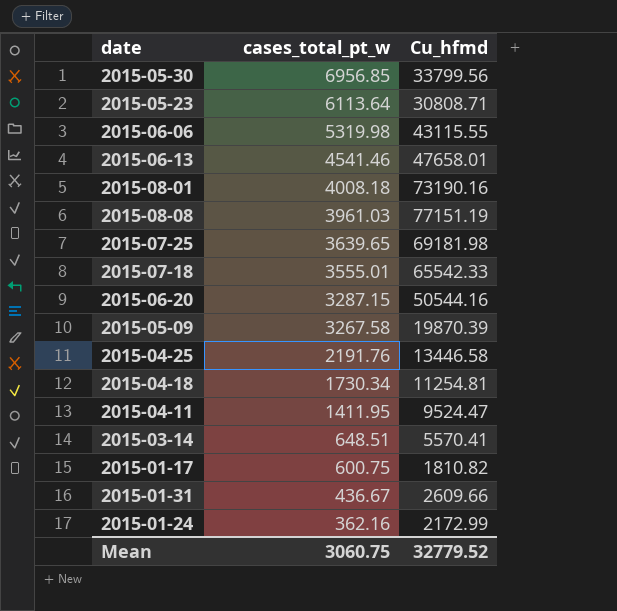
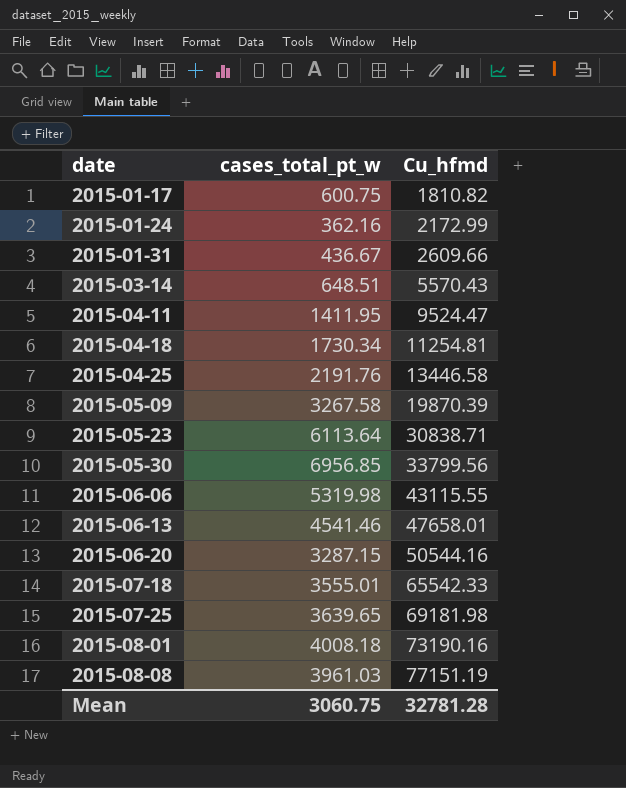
row order: cases_total_pt_w descending -> date ascending
2015-03-14 | Cu_hfmd: 5570.41 -> 5570.43
2015-05-23 | Cu_hfmd: 30808.71 -> 30838.71
Mean | Cu_hfmd: 32779.52 -> 32781.28

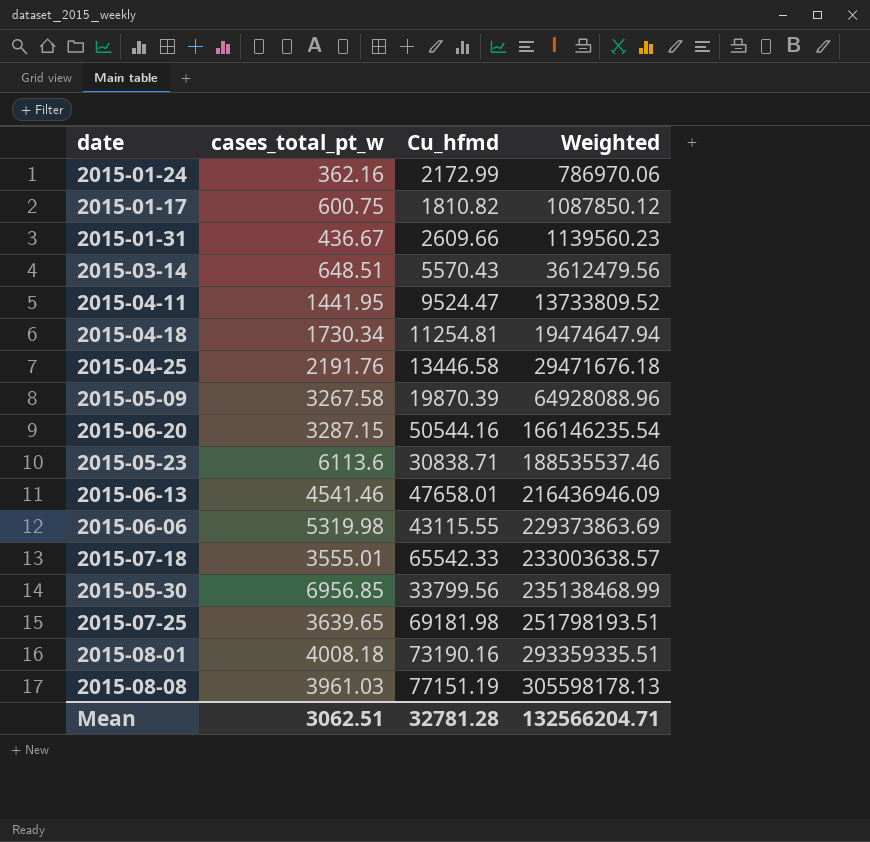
row order: date ascending -> Weighted ascending
column Weighted | formula: none -> [cases_total_pt_w] * [Cu_hfmd]
2015-04-11 | cases_total_pt_w: 1411.95 -> 1441.95
2015-05-23 | cases_total_pt_w: 6113.64 -> 6113.6
Mean | cases_total_pt_w: 3060.75 -> 3062.51

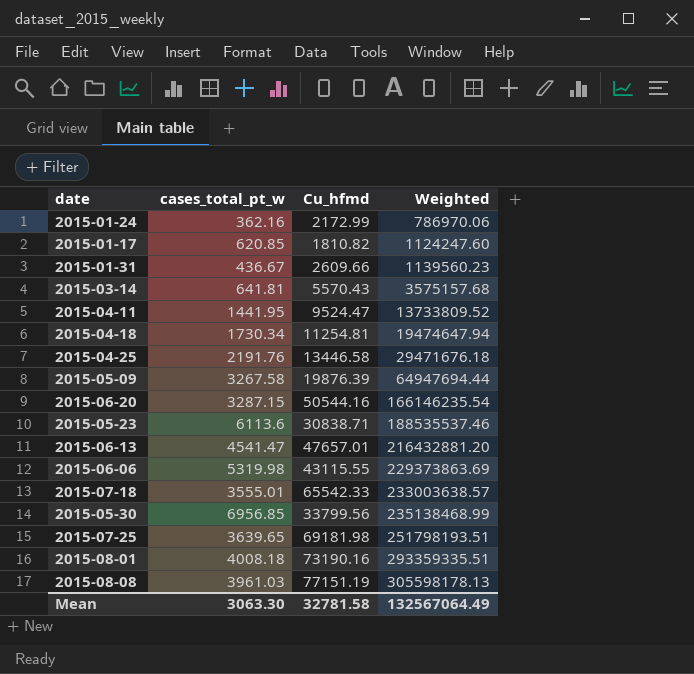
2015-01-17 | cases_total_pt_w: 600.75 -> 620.85
2015-01-17 | Weighted: 1087850.12 -> 1124247.60
2015-03-14 | cases_total_pt_w: 648.51 -> 641.81
2015-03-14 | Weighted: 3612479.56 -> 3575157.68
2015-05-09 | Cu_hfmd: 19870.39 -> 19876.39
2015-05-09 | Weighted: 64928088.96 -> 64947694.44
2015-06-13 | cases_total_pt_w: 4541.46 -> 4541.47
2015-06-13 | Cu_hfmd: 47658.01 -> 47657.01
2015-06-13 | Weighted: 216436946.09 -> 216432881.20
Mean | cases_total_pt_w: 3062.51 -> 3063.30
Mean | Cu_hfmd: 32781.28 -> 32781.58
Mean | Weighted: 132566204.71 -> 132567064.49

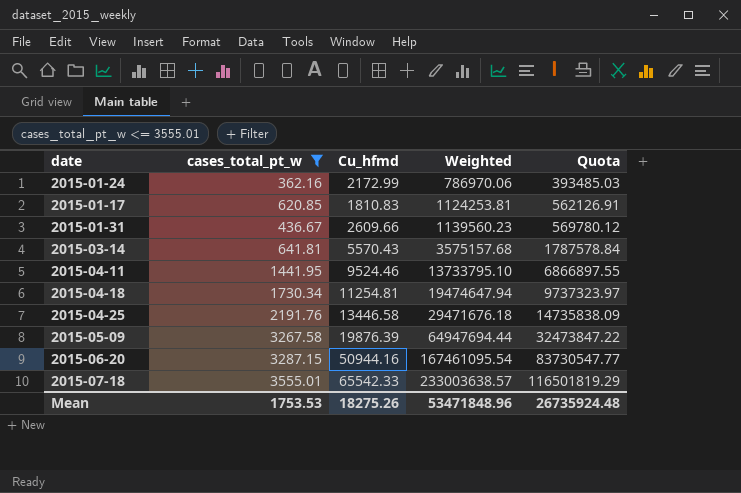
filter: none -> cases_total_pt_w <= 3555.01
column Quota | formula: none -> [Weighted] * 0.5
2015-01-17 | Cu_hfmd: 1810.82 -> 1810.83
2015-01-17 | Weighted: 1124247.60 -> 1124253.81
2015-04-11 | Cu_hfmd: 9524.47 -> 9524.46
2015-04-11 | Weighted: 13733809.52 -> 13733795.10
2015-06-20 | Cu_hfmd: 50544.16 -> 50944.16
2015-06-20 | Weighted: 166146235.54 -> 167461095.54
Mean | cases_total_pt_w: 3063.30 -> 1753.53
Mean | Cu_hfmd: 32781.58 -> 18275.26
Mean | Weighted: 132567064.49 -> 53471848.96

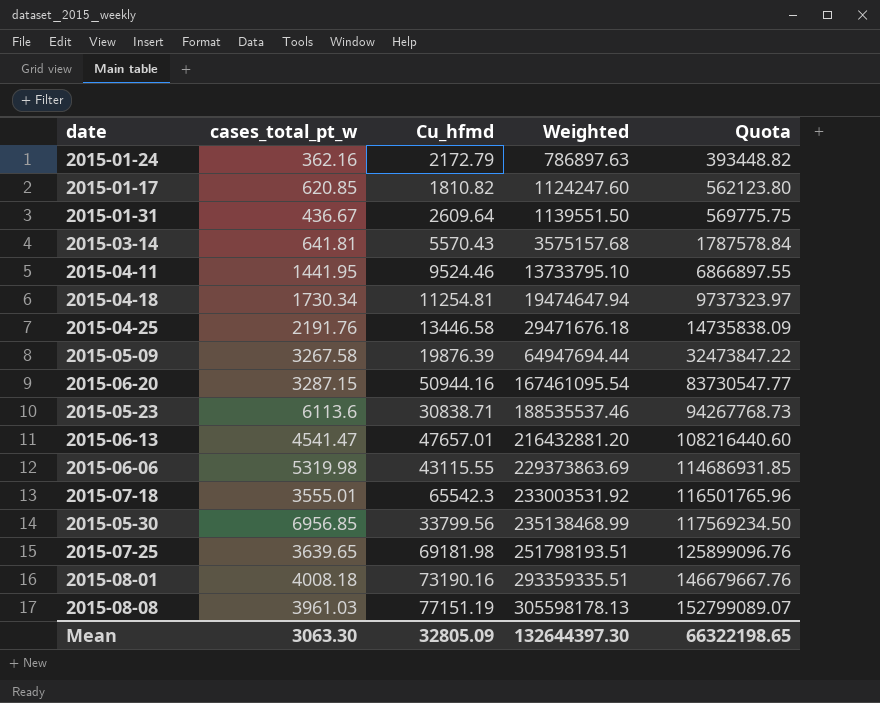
filter: cases_total_pt_w <= 3555.01 -> none
2015-01-24 | Cu_hfmd: 2172.99 -> 2172.79
2015-01-24 | Weighted: 786970.06 -> 786897.63
2015-01-24 | Quota: 393485.03 -> 393448.82
2015-01-17 | Cu_hfmd: 1810.83 -> 1810.82
2015-01-17 | Weighted: 1124253.81 -> 1124247.60
2015-01-17 | Quota: 562126.91 -> 562123.80
2015-01-31 | Cu_hfmd: 2609.66 -> 2609.64
2015-01-31 | Weighted: 1139560.23 -> 1139551.50
2015-01-31 | Quota: 569780.12 -> 569775.75
2015-07-18 | Cu_hfmd: 65542.33 -> 65542.3
2015-07-18 | Weighted: 233003638.57 -> 233003531.92
2015-07-18 | Quota: 116501819.29 -> 116501765.96
Mean | cases_total_pt_w: 1753.53 -> 3063.30
Mean | Cu_hfmd: 18275.26 -> 32805.09
Mean | Weighted: 53471848.96 -> 132644397.30
Mean | Quota: 26735924.48 -> 66322198.65

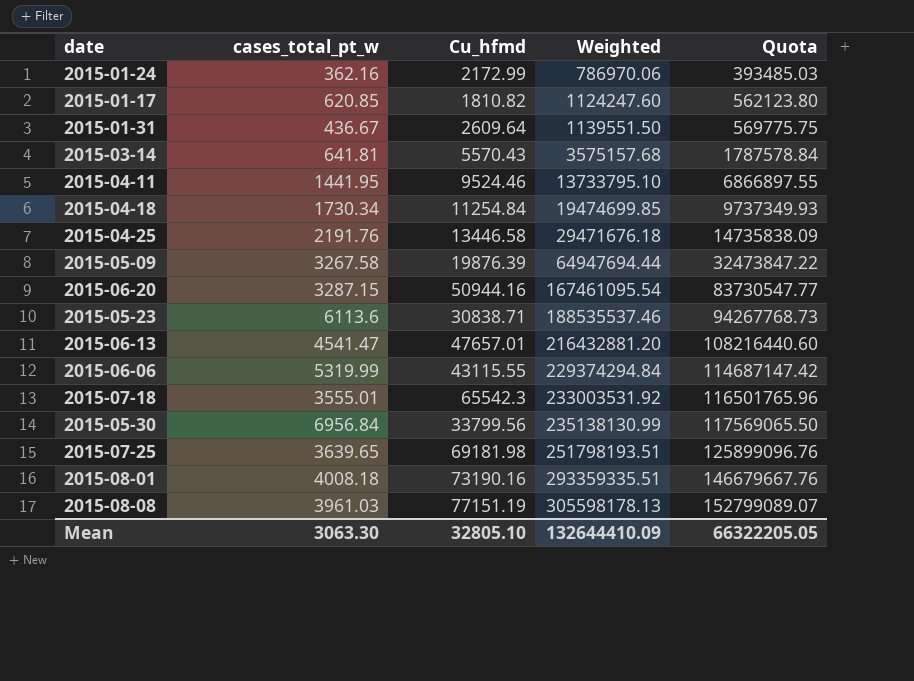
2015-01-24 | Cu_hfmd: 2172.79 -> 2172.99
2015-01-24 | Weighted: 786897.63 -> 786970.06
2015-01-24 | Quota: 393448.82 -> 393485.03
2015-04-18 | Cu_hfmd: 11254.81 -> 11254.84
2015-04-18 | Weighted: 19474647.94 -> 19474699.85
2015-04-18 | Quota: 9737323.97 -> 9737349.93
2015-06-06 | cases_total_pt_w: 5319.98 -> 5319.99
2015-06-06 | Weighted: 229373863.69 -> 229374294.84
2015-06-06 | Quota: 114686931.85 -> 114687147.42
2015-05-30 | cases_total_pt_w: 6956.85 -> 6956.84
2015-05-30 | Weighted: 235138468.99 -> 235138130.99
2015-05-30 | Quota: 117569234.50 -> 117569065.50
Mean | Cu_hfmd: 32805.09 -> 32805.10
Mean | Weighted: 132644397.30 -> 132644410.09
Mean | Quota: 66322198.65 -> 66322205.05

